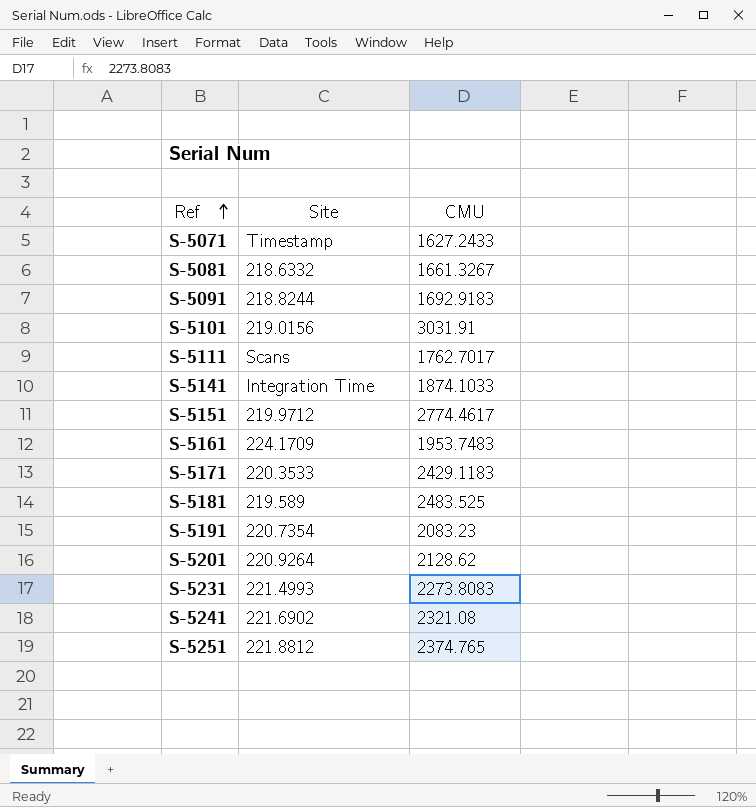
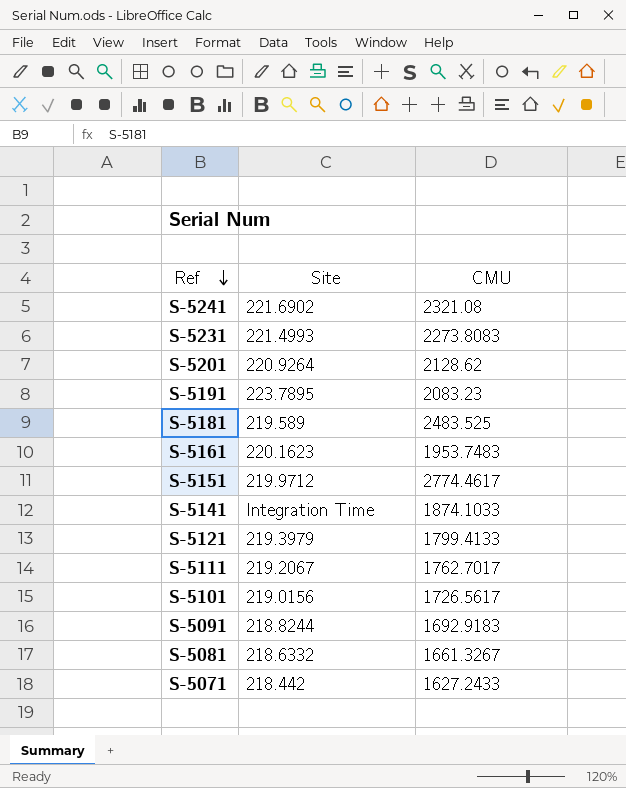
row order: Ref ascending -> Ref descending
row S-5171: 220.3533 | 2429.1183 -> none
row S-5251: 221.8812 | 2374.765 -> none
S-5191 | Site: 220.7354 -> 223.7895
S-5161 | Site: 224.1709 -> 220.1623
row S-5121: none -> 219.3979 | 1799.4133
S-5111 | Site: Scans -> 219.2067
S-5101 | CMU: 3031.91 -> 1726.5617
S-5071 | Site: Timestamp -> 218.442

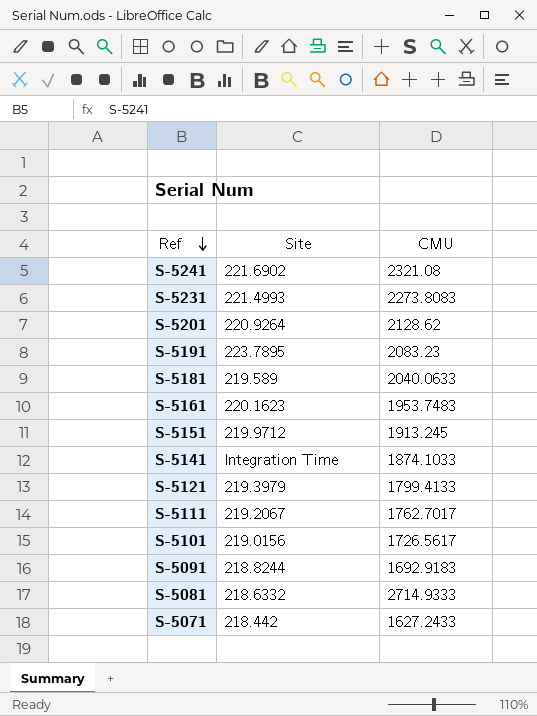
S-5181 | CMU: 2483.525 -> 2040.0633
S-5151 | CMU: 2774.4617 -> 1913.245
S-5081 | CMU: 1661.3267 -> 2714.9333

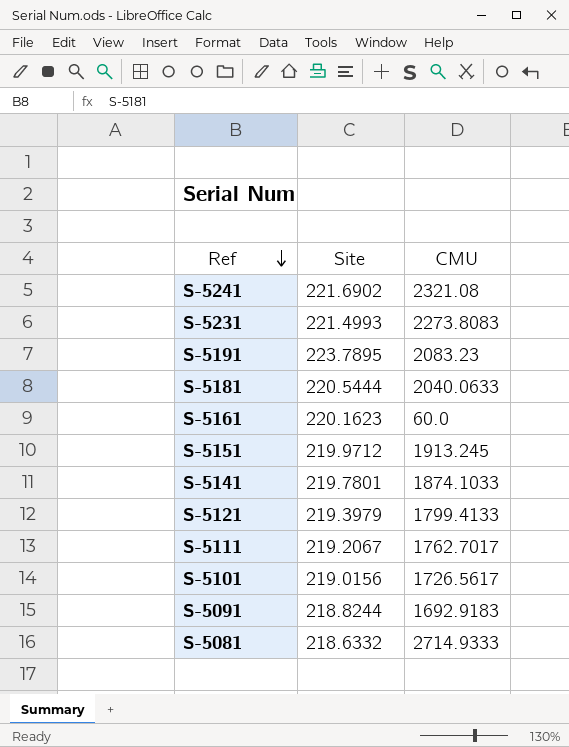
row S-5201: 220.9264 | 2128.62 -> none
row S-5071: 218.442 | 1627.2433 -> none
S-5181 | Site: 219.589 -> 220.5444
S-5161 | CMU: 1953.7483 -> 60.0
S-5141 | Site: Integration Time -> 219.7801

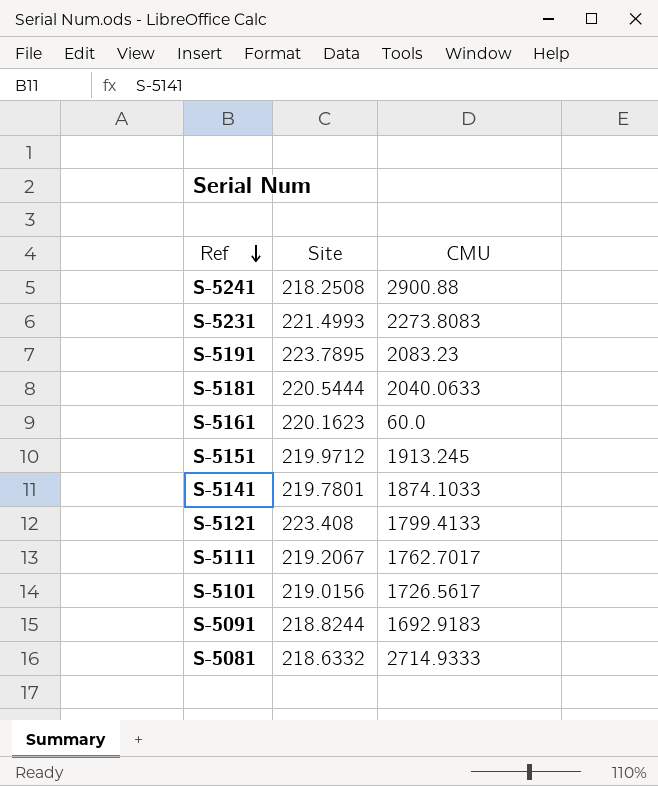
S-5241 | Site: 221.6902 -> 218.2508
S-5241 | CMU: 2321.08 -> 2900.88
S-5121 | Site: 219.3979 -> 223.408

